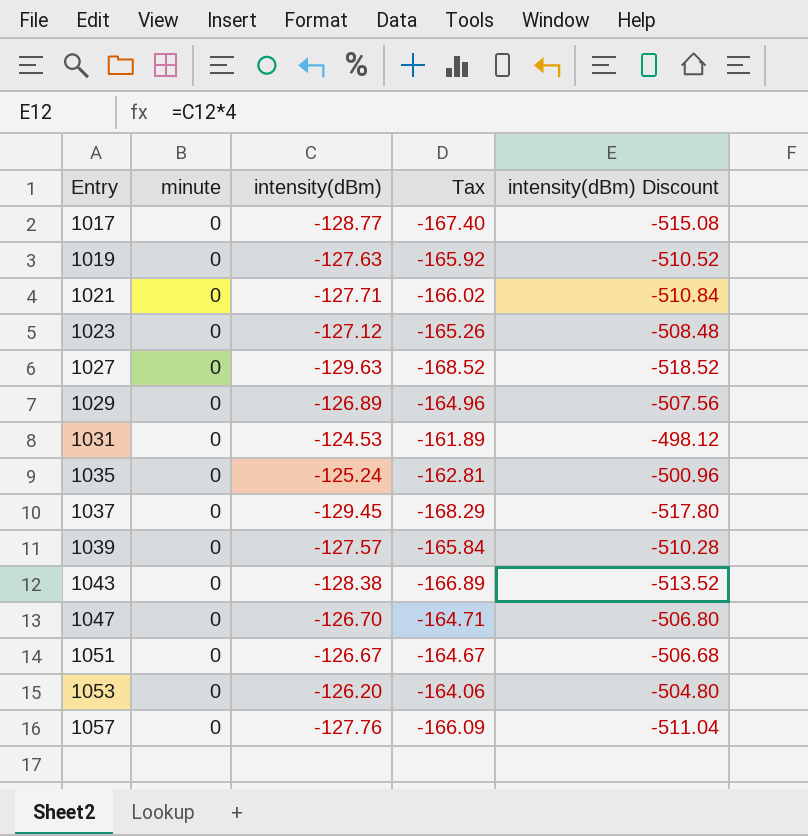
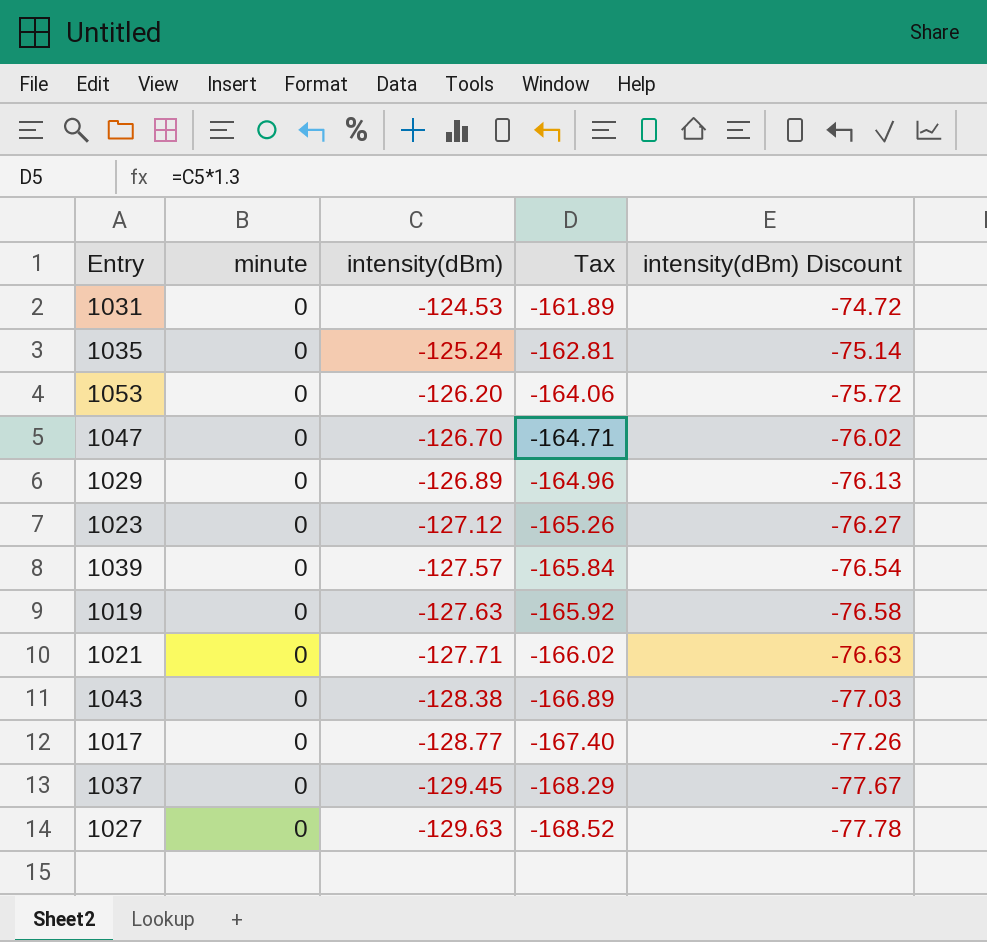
row order: Entry ascending -> intensity(dBm) descending
column intensity(dBm) Discount | formula: [intensity(dBm)] * 4 -> [intensity(dBm)] * 0.6
row 1051: 0 | -126.67 | -164.67 | -506.68 -> none
row 1057: 0 | -127.76 | -166.09 | -511.04 -> none

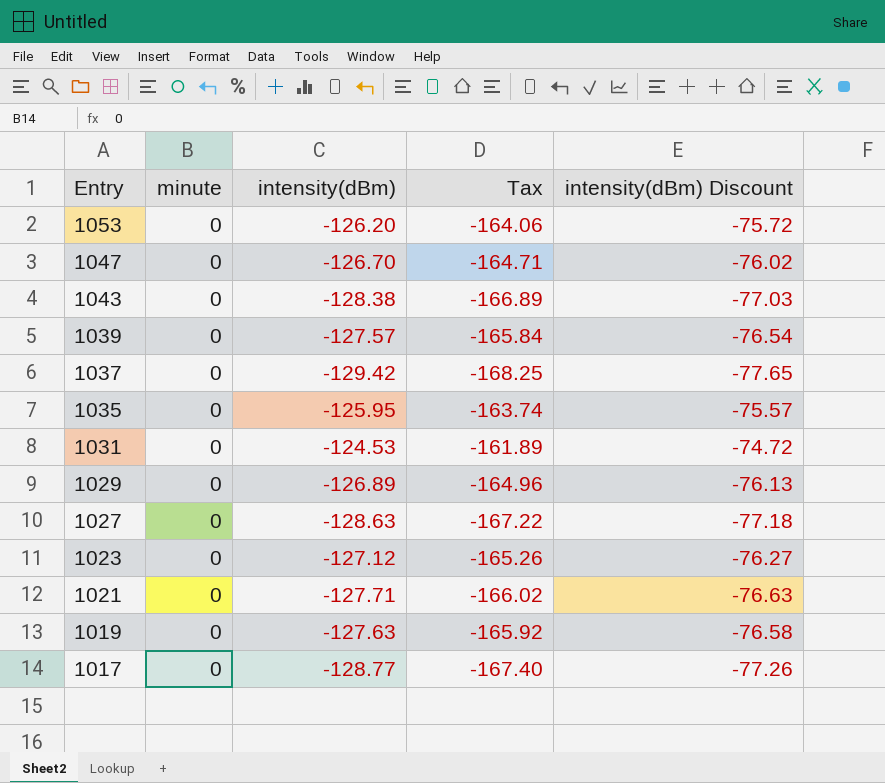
row order: intensity(dBm) descending -> Entry descending
1037 | intensity(dBm): -129.45 -> -129.42
1037 | Tax: -168.29 -> -168.25
1037 | intensity(dBm) Discount: -77.67 -> -77.65
1035 | intensity(dBm): -125.24 -> -125.95
1035 | Tax: -162.81 -> -163.74
1035 | intensity(dBm) Discount: -75.14 -> -75.57
1027 | intensity(dBm): -129.63 -> -128.63
1027 | Tax: -168.52 -> -167.22
1027 | intensity(dBm) Discount: -77.78 -> -77.18

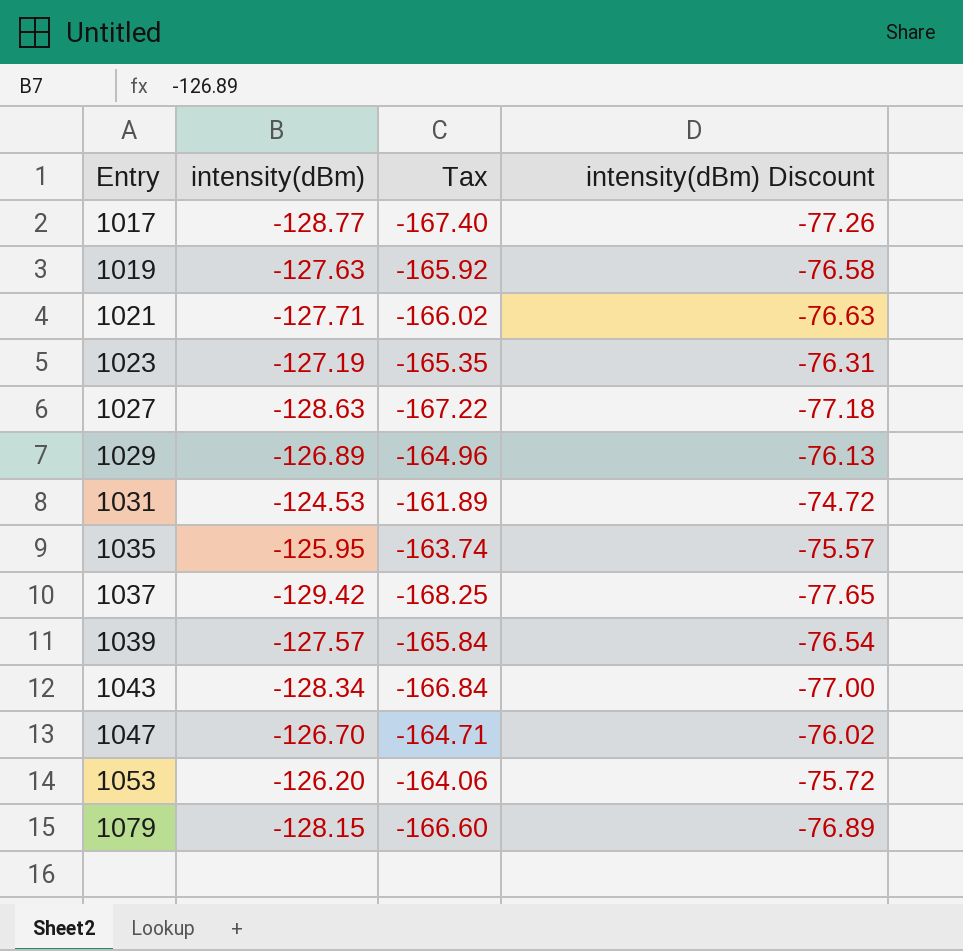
row order: Entry descending -> Entry ascending
column minute | position: 2 -> none
1023 | intensity(dBm): -127.12 -> -127.19
1023 | Tax: -165.26 -> -165.35
1023 | intensity(dBm) Discount: -76.27 -> -76.31
1043 | intensity(dBm): -128.38 -> -128.34
1043 | Tax: -166.89 -> -166.84
1043 | intensity(dBm) Discount: -77.03 -> -77.00
row 1079: none -> -128.15 | -166.60 | -76.89

